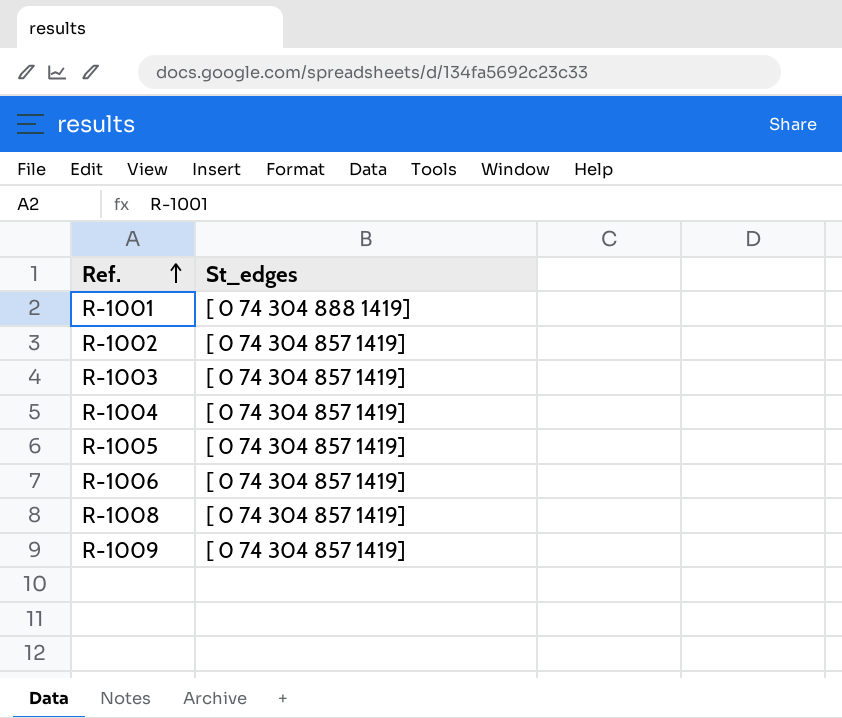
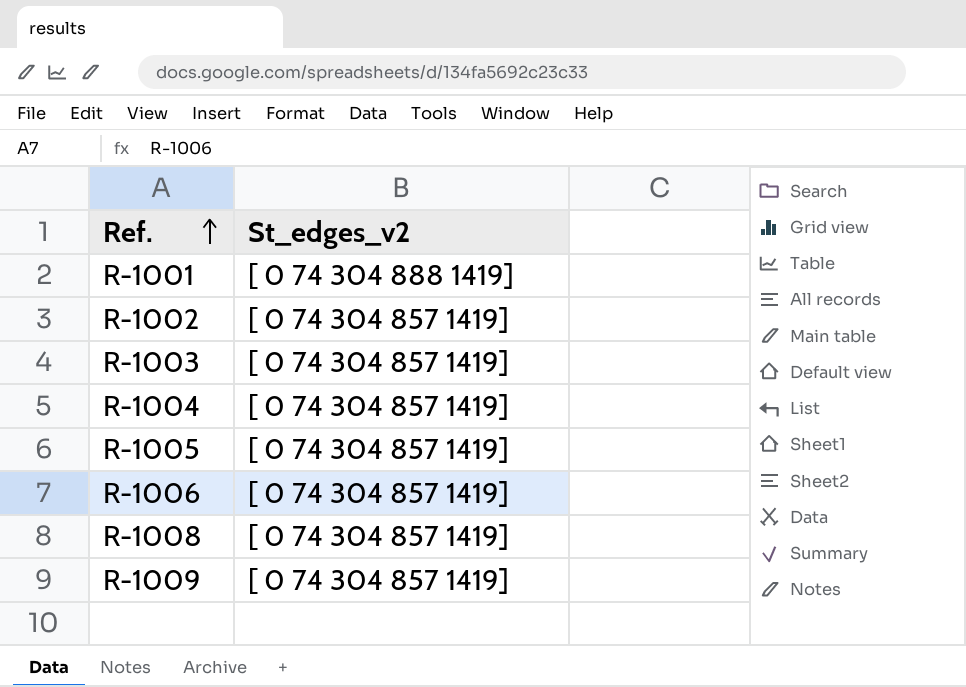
column name: St_edges -> St_edges_v2

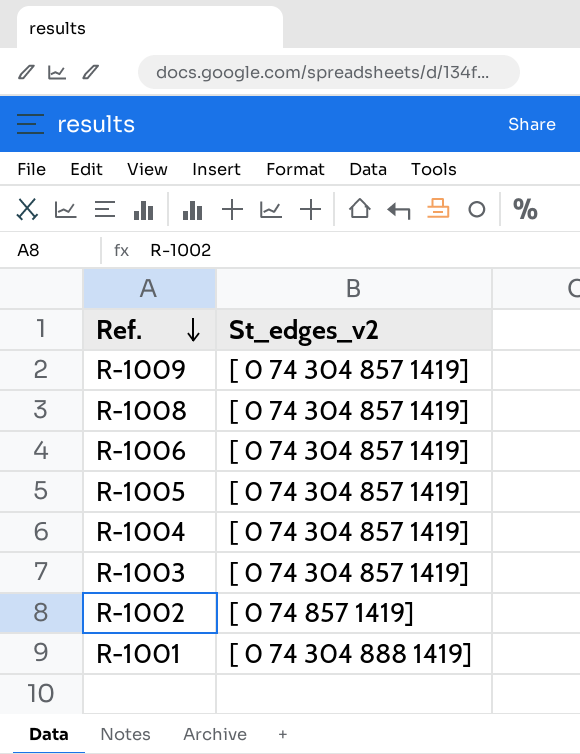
row order: Ref. ascending -> Ref. descending
R-1002 | St_edges_v2: [ 0 74 304 857 1419] -> [ 0 74 857 1419]

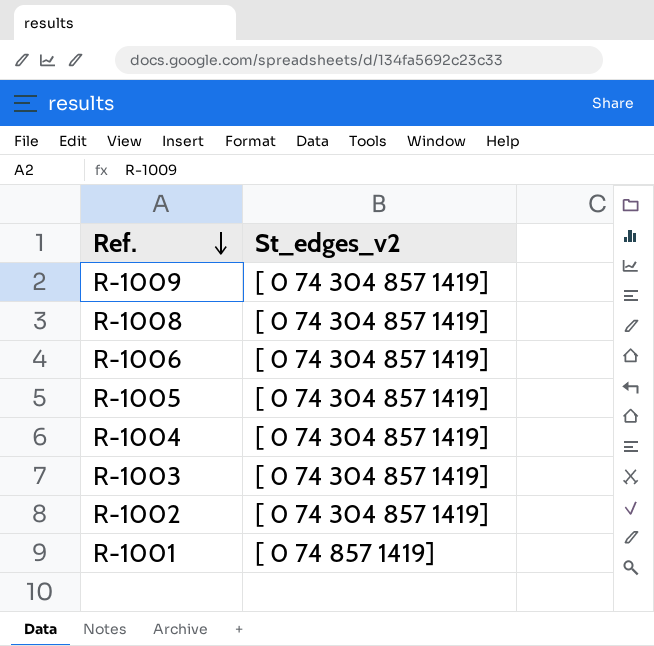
R-1002 | St_edges_v2: [ 0 74 857 1419] -> [ 0 74 304 857 1419]
R-1001 | St_edges_v2: [ 0 74 304 888 1419] -> [ 0 74 857 1419]

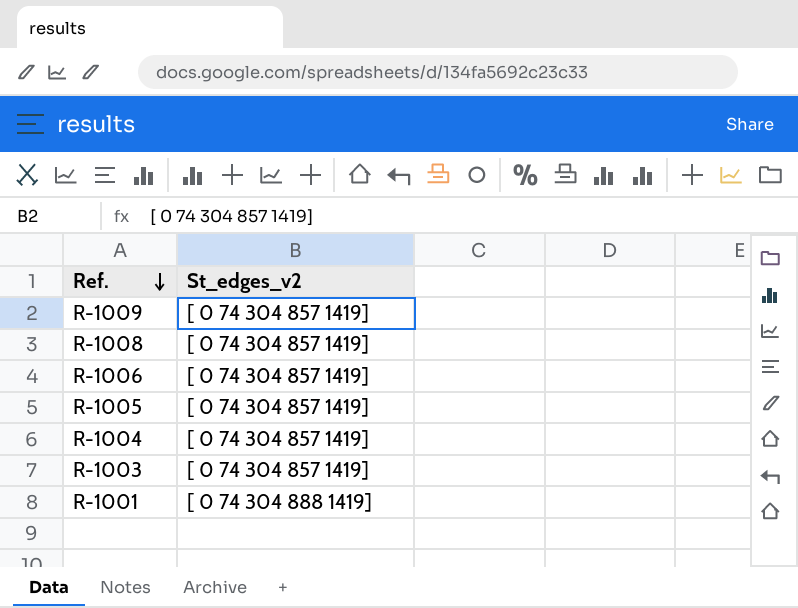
row R-1002: [ 0 74 304 857 1419] -> none
R-1001 | St_edges_v2: [ 0 74 857 1419] -> [ 0 74 304 888 1419]

